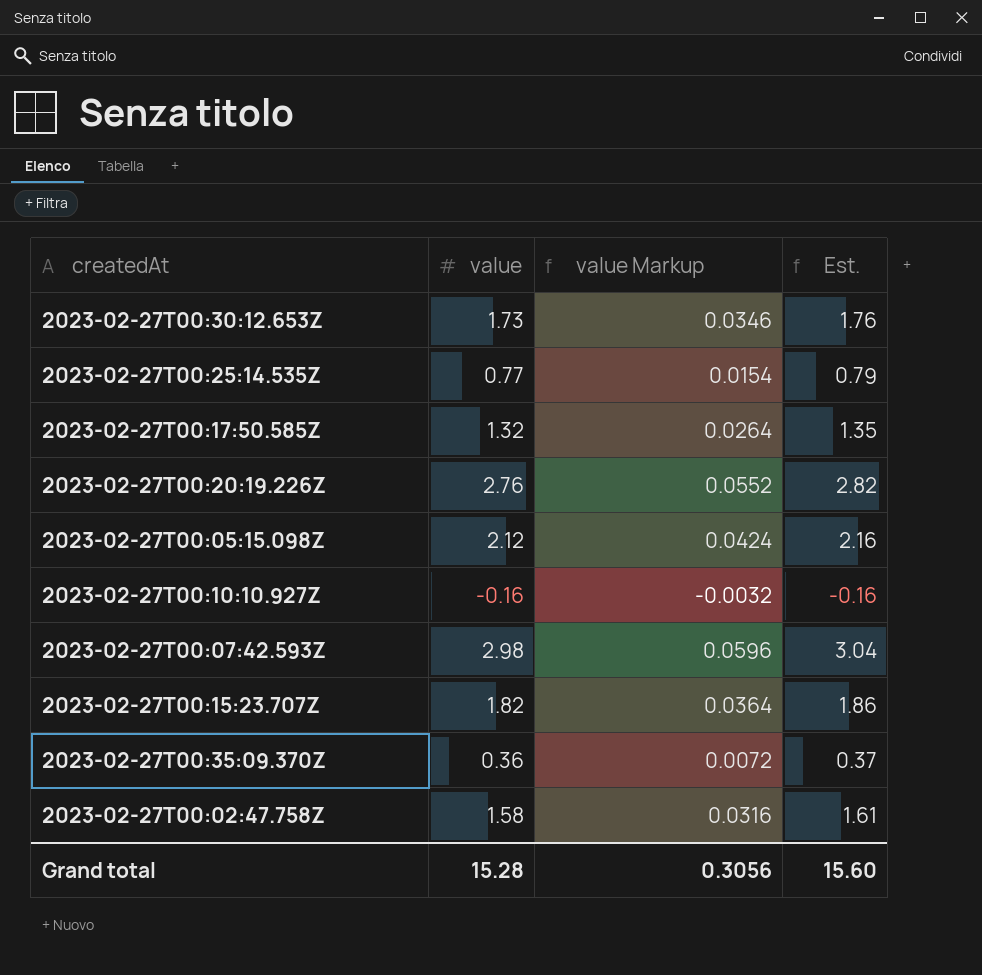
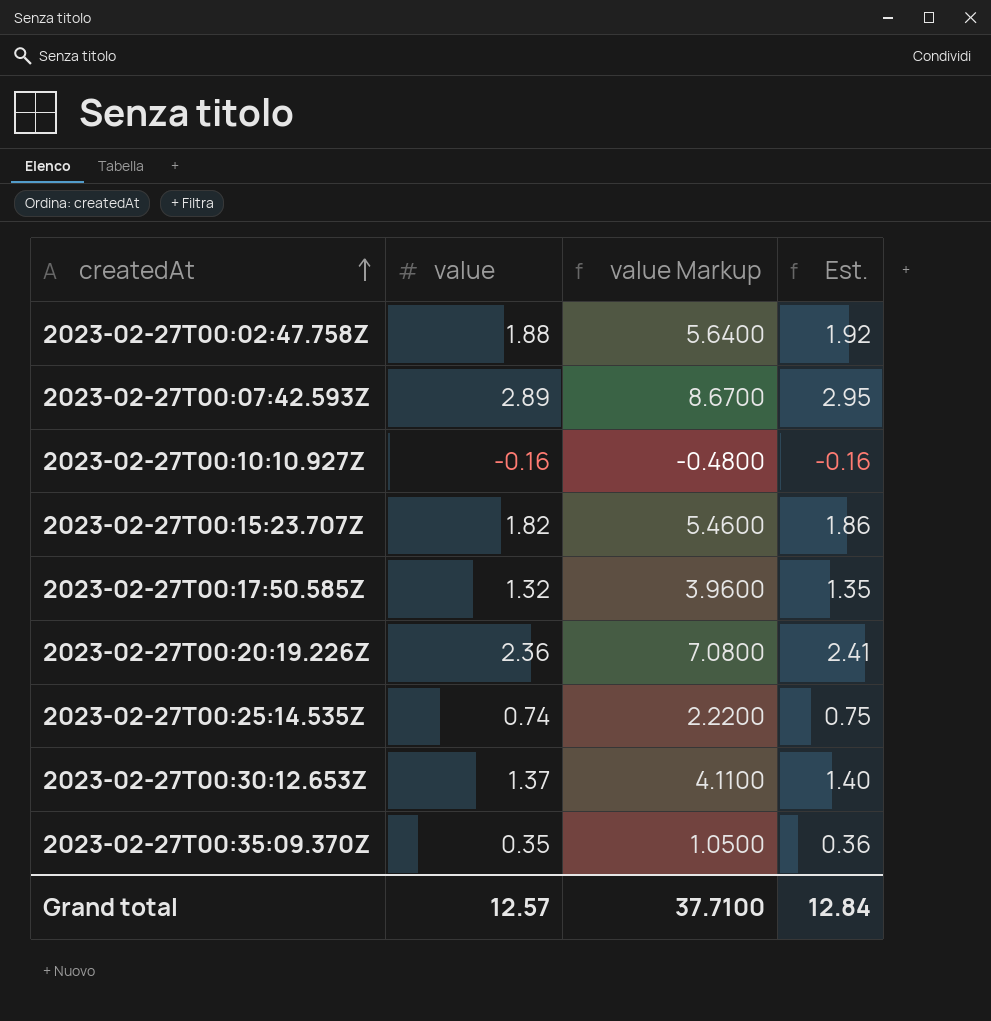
row order: none -> createdAt ascending
column value Markup | formula: [value] * 0.02 -> [value] * 3
row 2023-02-27T00:05:15.098Z: 2.12 | 0.0424 | 2.16 -> none
2023-02-27T00:02:47.758Z | value: 1.58 -> 1.88
2023-02-27T00:02:47.758Z | Est.: 1.61 -> 1.92
2023-02-27T00:07:42.593Z | value: 2.98 -> 2.89
2023-02-27T00:07:42.593Z | Est.: 3.04 -> 2.95
2023-02-27T00:20:19.226Z | value: 2.76 -> 2.36
2023-02-27T00:20:19.226Z | Est.: 2.82 -> 2.41
2023-02-27T00:25:14.535Z | value: 0.77 -> 0.74
2023-02-27T00:25:14.535Z | Est.: 0.79 -> 0.75
2023-02-27T00:30:12.653Z | value: 1.73 -> 1.37
2023-02-27T00:30:12.653Z | Est.: 1.76 -> 1.40
2023-02-27T00:35:09.370Z | value: 0.36 -> 0.35
2023-02-27T00:35:09.370Z | Est.: 0.37 -> 0.36
Grand total | value: 15.28 -> 12.57
Grand total | value Markup: 0.3056 -> 37.7100
Grand total | Est.: 15.60 -> 12.84

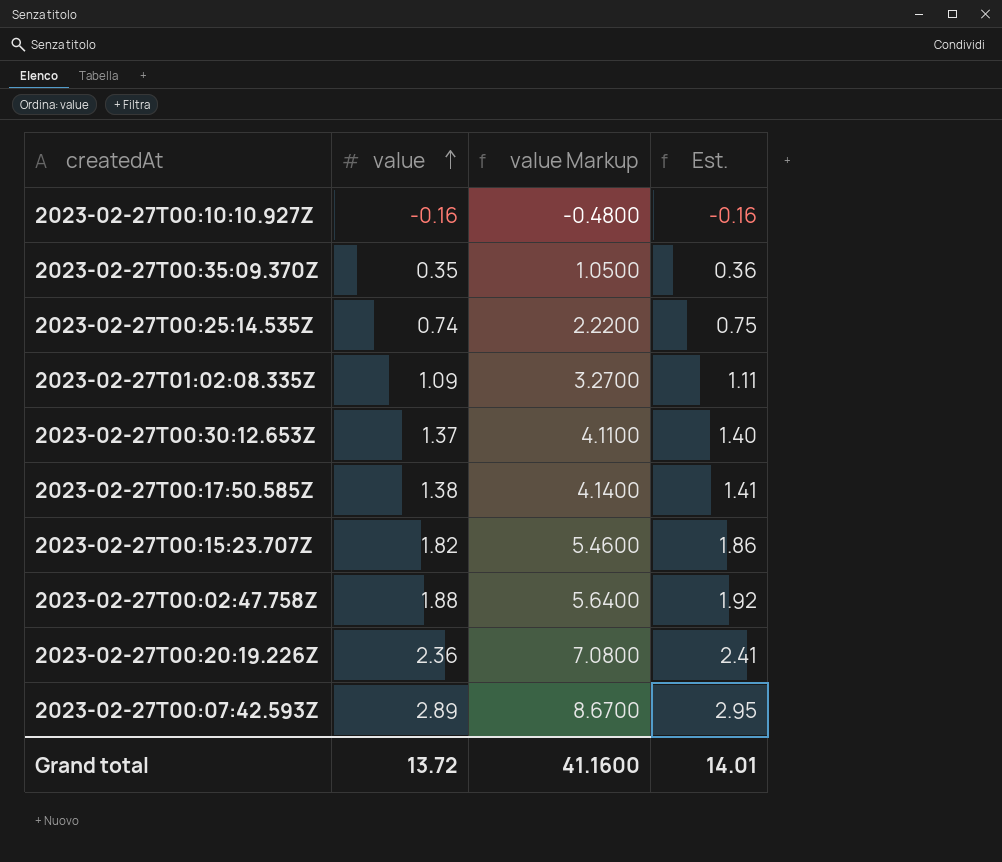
row order: createdAt ascending -> value ascending
row 2023-02-27T01:02:08.335Z: none -> 1.09 | 3.2700 | 1.11
2023-02-27T00:17:50.585Z | value: 1.32 -> 1.38
2023-02-27T00:17:50.585Z | value Markup: 3.9600 -> 4.1400
2023-02-27T00:17:50.585Z | Est.: 1.35 -> 1.41
Grand total | value: 12.57 -> 13.72
Grand total | value Markup: 37.7100 -> 41.1600
Grand total | Est.: 12.84 -> 14.01

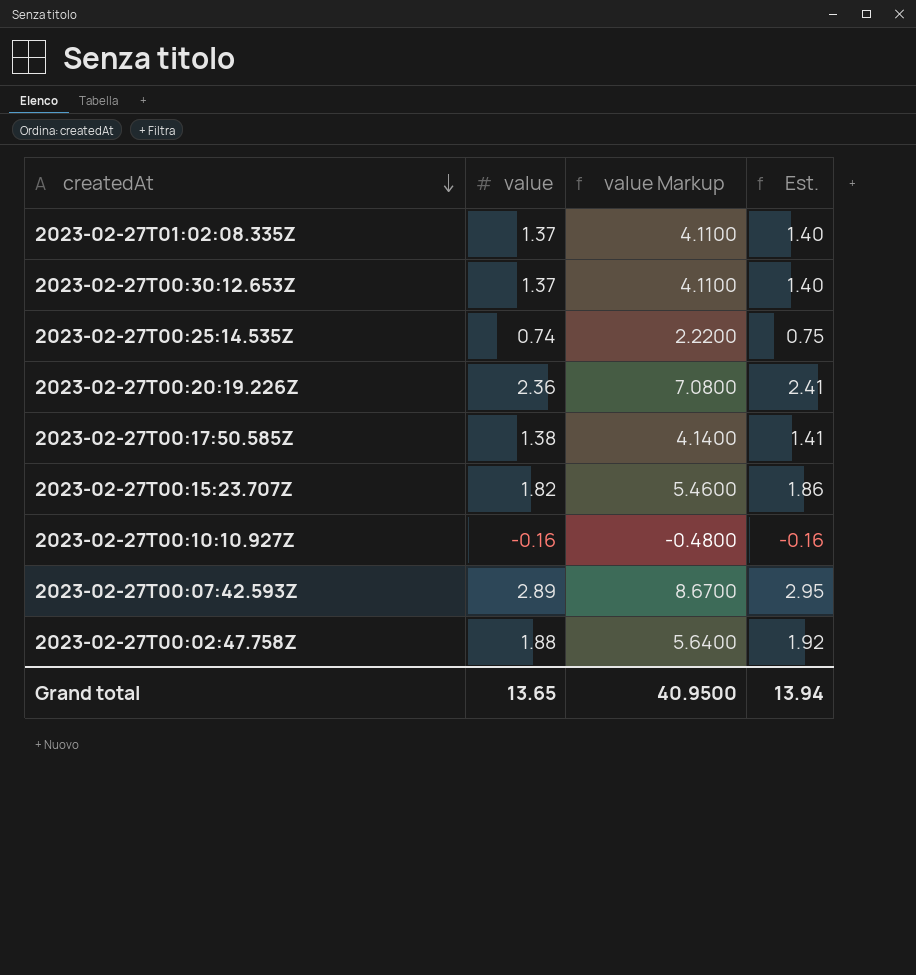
row order: value ascending -> createdAt descending
row 2023-02-27T00:35:09.370Z: 0.35 | 1.0500 | 0.36 -> none
2023-02-27T01:02:08.335Z | value: 1.09 -> 1.37
2023-02-27T01:02:08.335Z | value Markup: 3.2700 -> 4.1100
2023-02-27T01:02:08.335Z | Est.: 1.11 -> 1.40
Grand total | value: 13.72 -> 13.65
Grand total | value Markup: 41.1600 -> 40.9500
Grand total | Est.: 14.01 -> 13.94

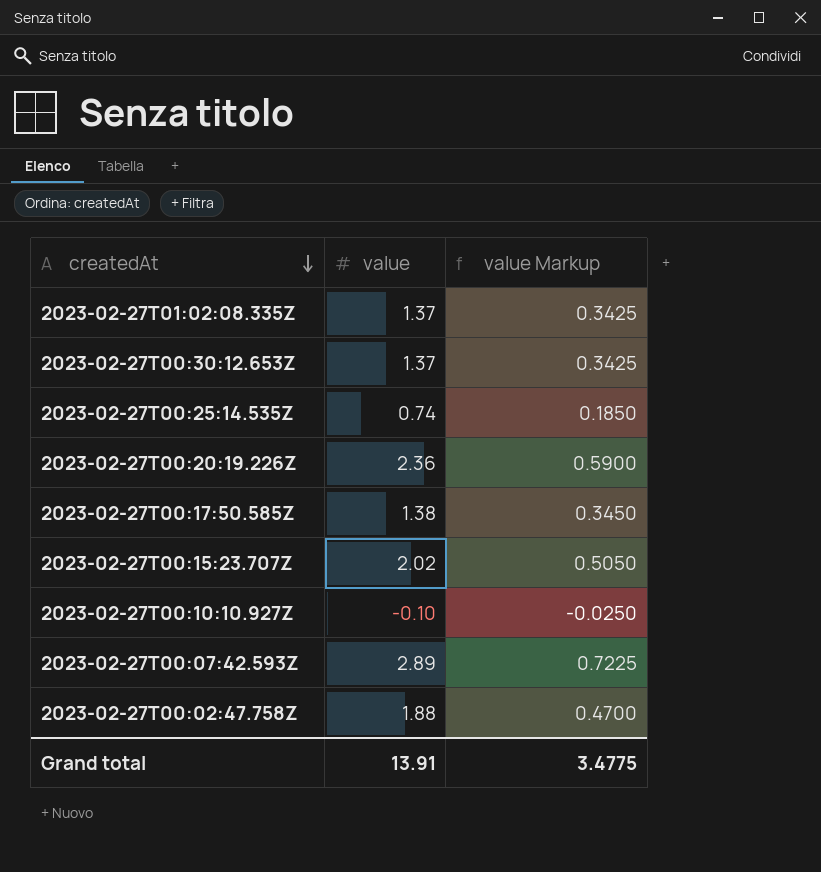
column Est. | formula: [value] * 1.02 -> none
column value Markup | formula: [value] * 3 -> [value] * 0.25
2023-02-27T00:15:23.707Z | value: 1.82 -> 2.02
2023-02-27T00:10:10.927Z | value: -0.16 -> -0.10
Grand total | value: 13.65 -> 13.91
Grand total | value Markup: 40.9500 -> 3.4775

